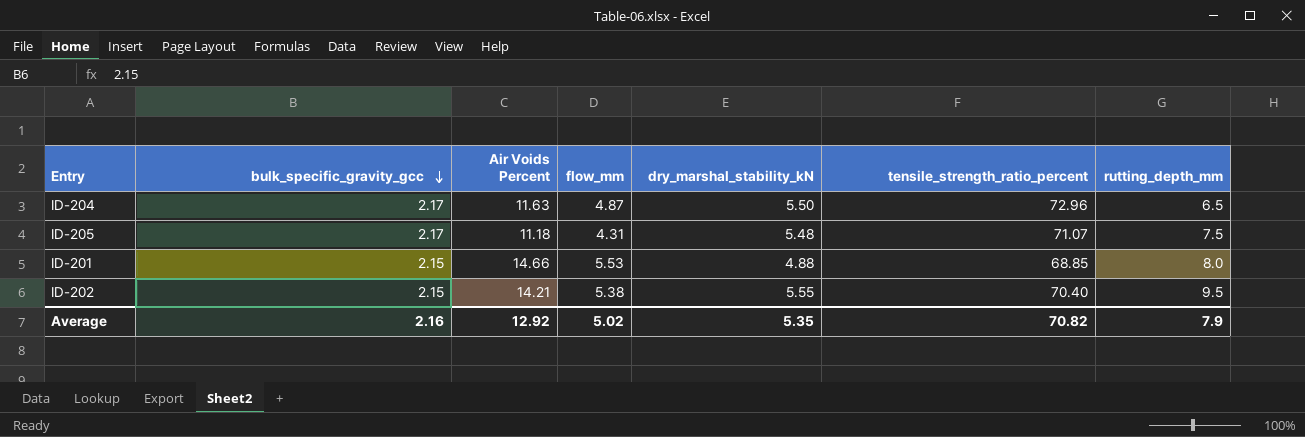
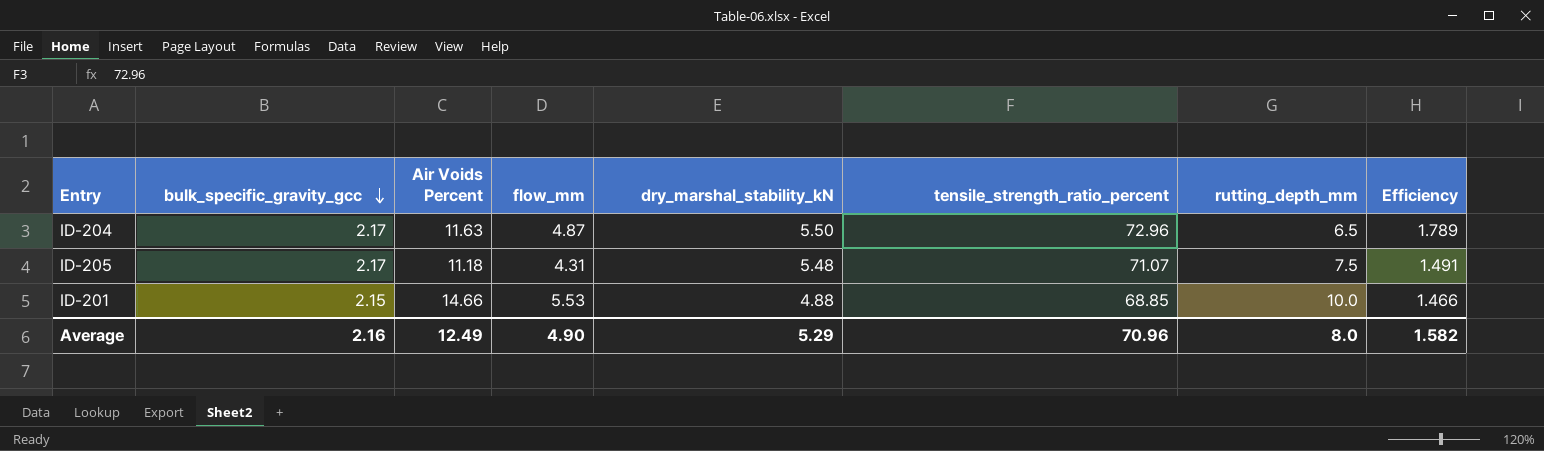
column Efficiency | formula: none -> [Air Voids Percent] / [rutting_depth_mm]
row ID-202: 2.15 | 14.21 | 5.38 | 5.55 | 70.40 | 9.5 -> none
ID-201 | rutting_depth_mm: 8.0 -> 10.0
Average | Air Voids Percent: 12.92 -> 12.49
Average | flow_mm: 5.02 -> 4.90
Average | dry_marshal_stability_kN: 5.35 -> 5.29
Average | tensile_strength_ratio_percent: 70.82 -> 70.96
Average | rutting_depth_mm: 7.9 -> 8.0

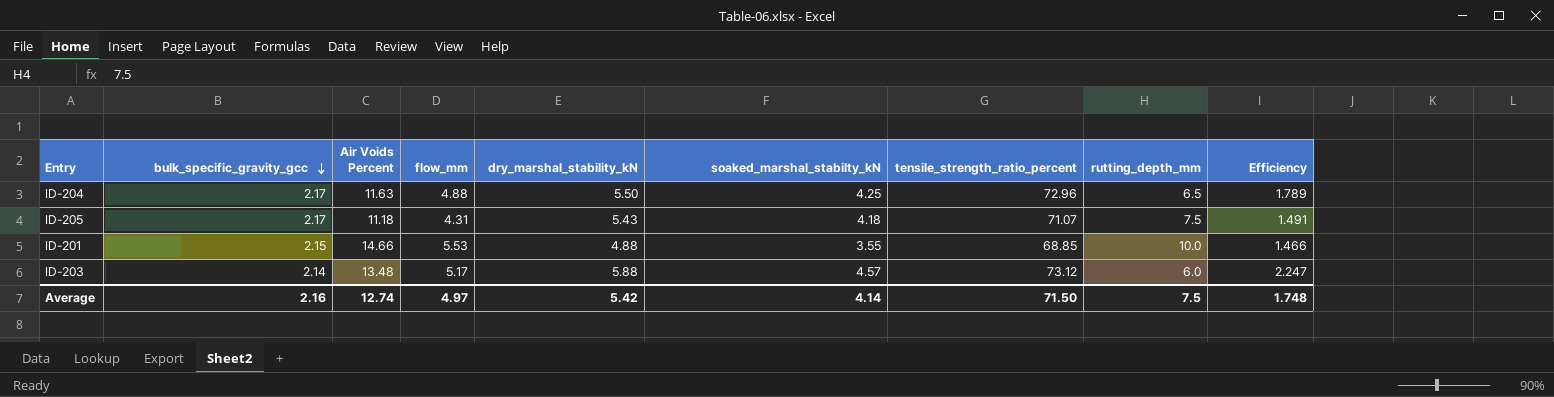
column soaked_marshal_stabilty_kN | position: none -> 6
ID-204 | flow_mm: 4.87 -> 4.88
ID-205 | dry_marshal_stability_kN: 5.48 -> 5.43
row ID-203: none -> 2.14 | 13.48 | 5.17 | 5.88 | 4.57 | 73.12 | 6.0 | 2.247
Average | Air Voids Percent: 12.49 -> 12.74
Average | flow_mm: 4.90 -> 4.97
Average | dry_marshal_stability_kN: 5.29 -> 5.42
Average | tensile_strength_ratio_percent: 70.96 -> 71.50
Average | rutting_depth_mm: 8.0 -> 7.5
Average | Efficiency: 1.582 -> 1.748

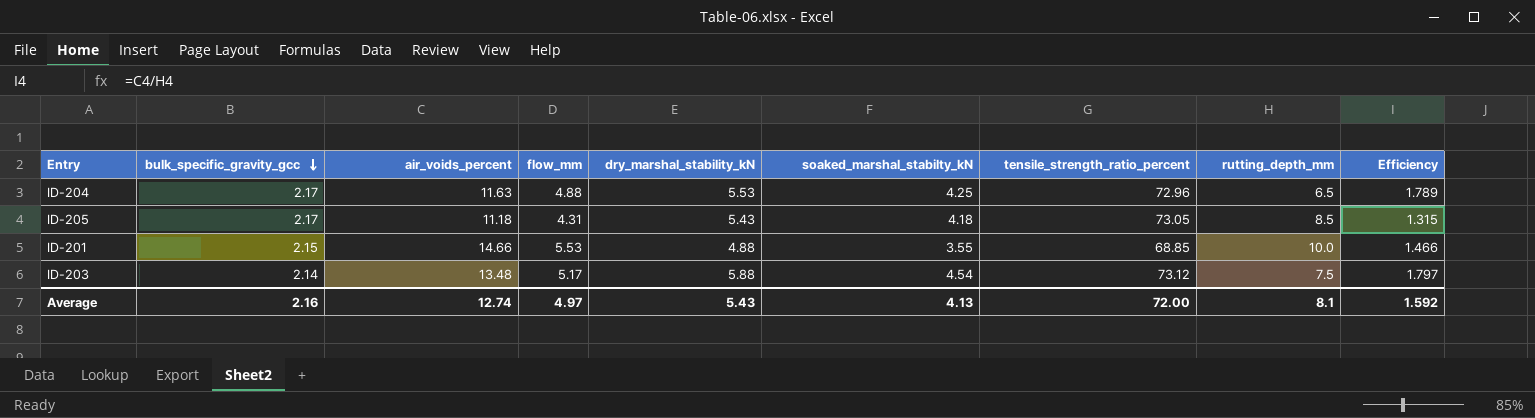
column name: Air Voids Percent -> air_voids_percent
ID-204 | dry_marshal_stability_kN: 5.50 -> 5.53
ID-205 | tensile_strength_ratio_percent: 71.07 -> 73.05
ID-205 | rutting_depth_mm: 7.5 -> 8.5
ID-205 | Efficiency: 1.491 -> 1.315
ID-203 | soaked_marshal_stabilty_kN: 4.57 -> 4.54
ID-203 | rutting_depth_mm: 6.0 -> 7.5
ID-203 | Efficiency: 2.247 -> 1.797
Average | dry_marshal_stability_kN: 5.42 -> 5.43
Average | soaked_marshal_stabilty_kN: 4.14 -> 4.13
Average | tensile_strength_ratio_percent: 71.50 -> 72.00
Average | rutting_depth_mm: 7.5 -> 8.1
Average | Efficiency: 1.748 -> 1.592

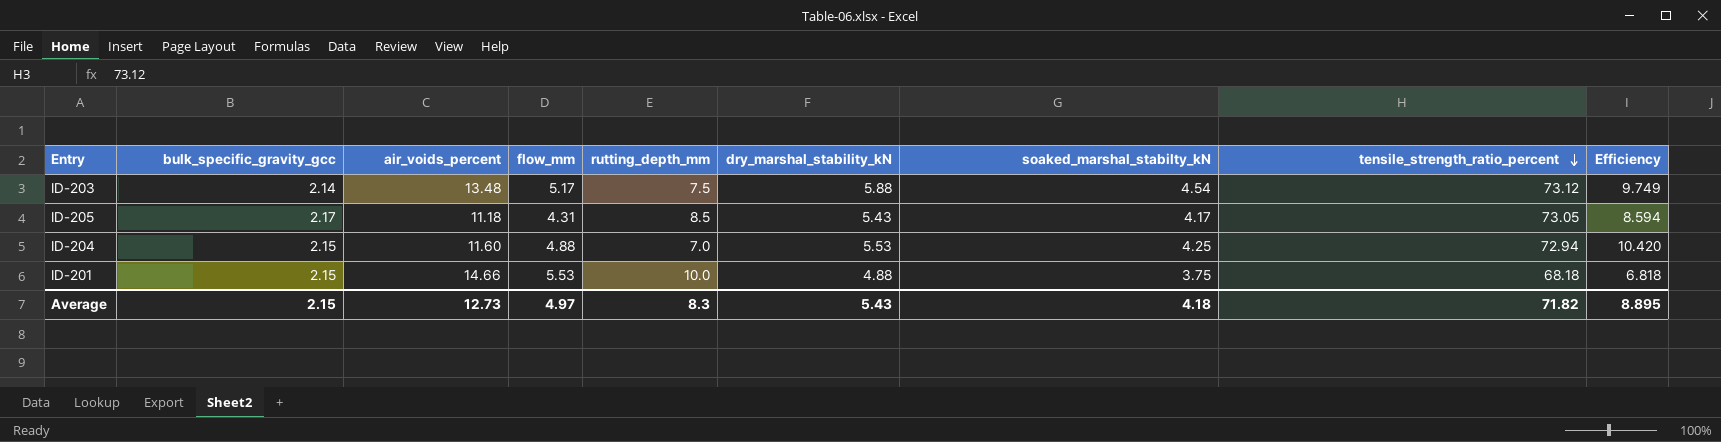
row order: bulk_specific_gravity_gcc descending -> tensile_strength_ratio_percent descending
column rutting_depth_mm | position: 8 -> 5
column Efficiency | formula: [air_voids_percent] / [rutting_depth_mm] -> [tensile_strength_ratio_percent] / [rutting_depth_mm]
ID-205 | soaked_marshal_stabilty_kN: 4.18 -> 4.17
ID-204 | bulk_specific_gravity_gcc: 2.17 -> 2.15
ID-204 | air_voids_percent: 11.63 -> 11.60
ID-204 | rutting_depth_mm: 6.5 -> 7.0
ID-204 | tensile_strength_ratio_percent: 72.96 -> 72.94
ID-201 | soaked_marshal_stabilty_kN: 3.55 -> 3.75
ID-201 | tensile_strength_ratio_percent: 68.85 -> 68.18
Average | bulk_specific_gravity_gcc: 2.16 -> 2.15
Average | air_voids_percent: 12.74 -> 12.73
Average | rutting_depth_mm: 8.1 -> 8.3
Average | soaked_marshal_stabilty_kN: 4.13 -> 4.18
Average | tensile_strength_ratio_percent: 72.00 -> 71.82
Average | Efficiency: 1.592 -> 8.895

